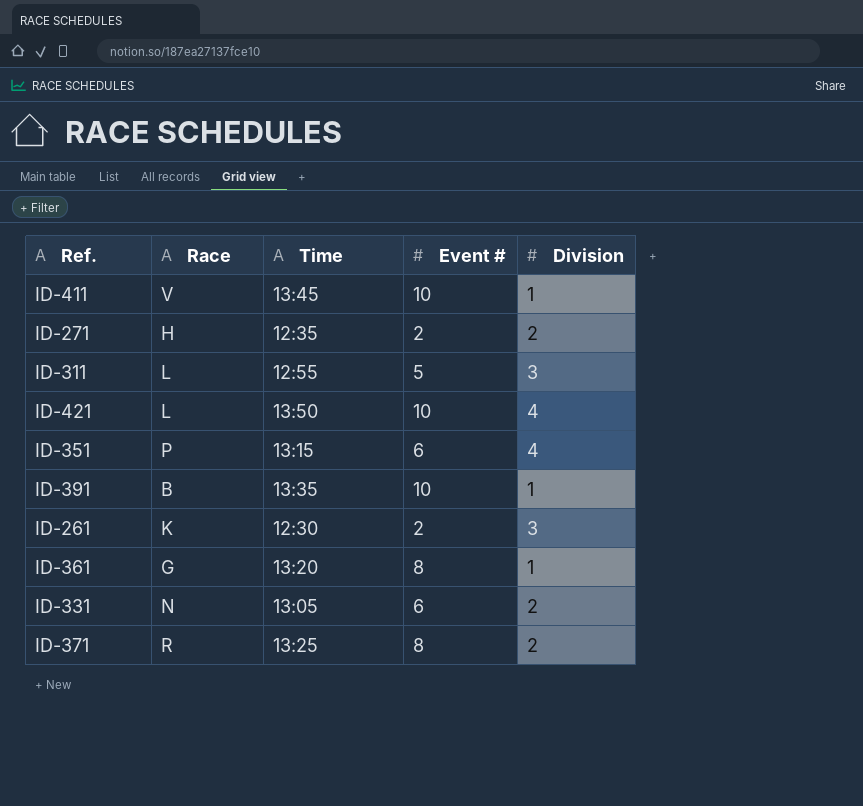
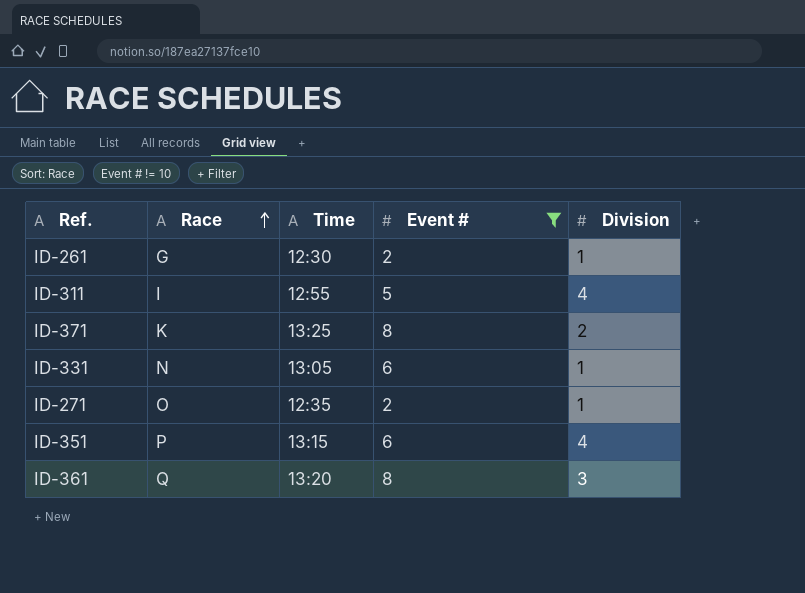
filter: none -> Event # != 10
row order: none -> Race ascending
ID-261 | Race: K -> G
ID-261 | Division: 3 -> 1
ID-311 | Race: L -> I
ID-311 | Division: 3 -> 4
ID-371 | Race: R -> K
ID-331 | Division: 2 -> 1
ID-271 | Race: H -> O
ID-271 | Division: 2 -> 1
ID-361 | Race: G -> Q
ID-361 | Division: 1 -> 3

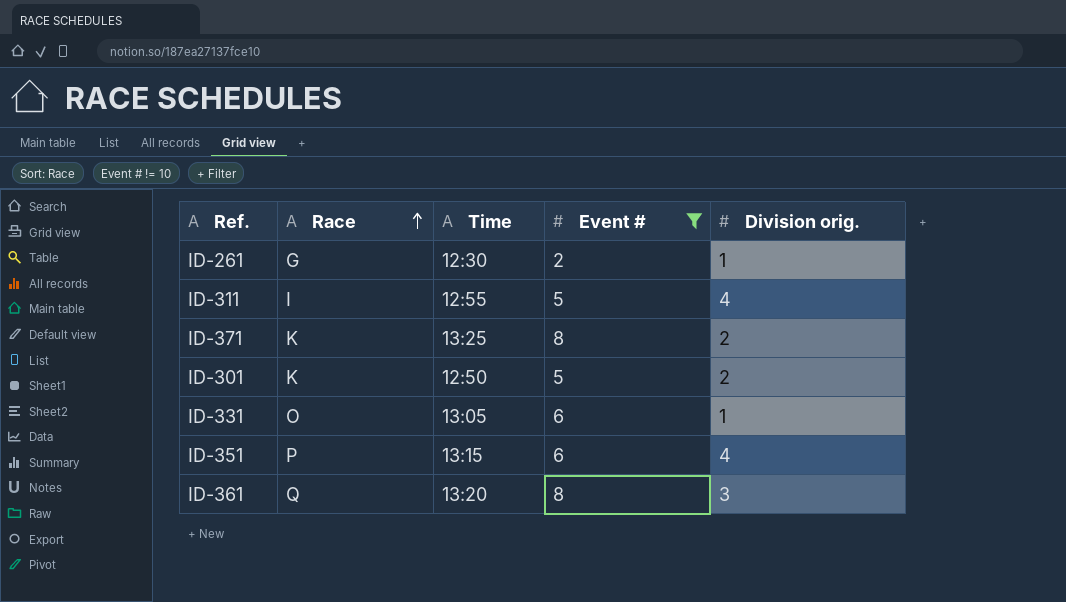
column name: Division -> Division orig.
row ID-271: O | 12:35 | 2 | 1 -> none
row ID-301: none -> K | 12:50 | 5 | 2
ID-331 | Race: N -> O

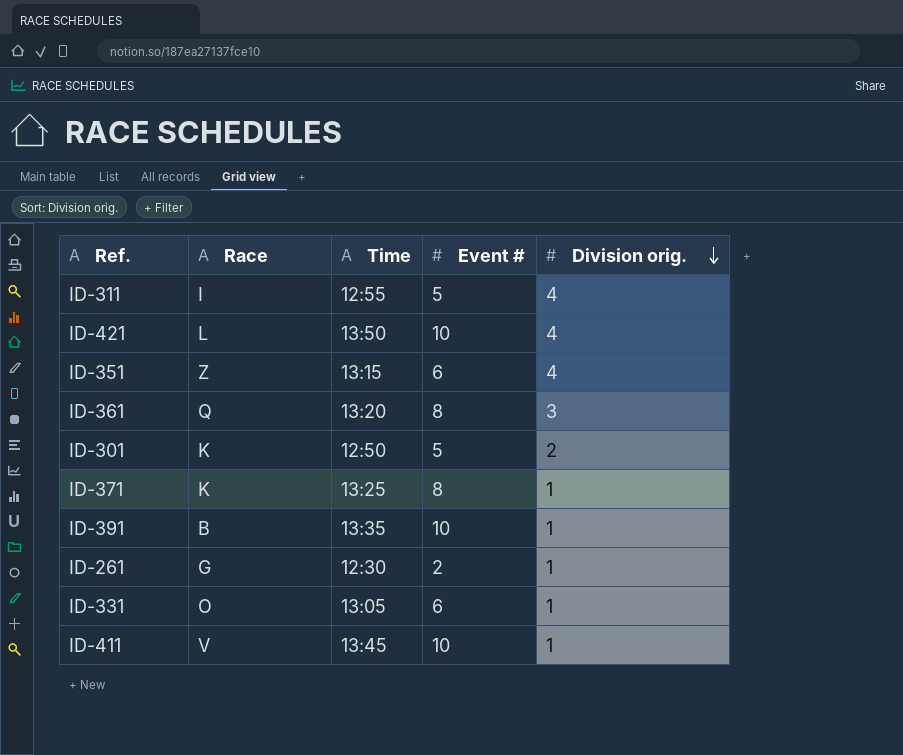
filter: Event # != 10 -> none
row order: Race ascending -> Division orig. descending
ID-351 | Race: P -> Z
ID-371 | Division orig.: 2 -> 1

